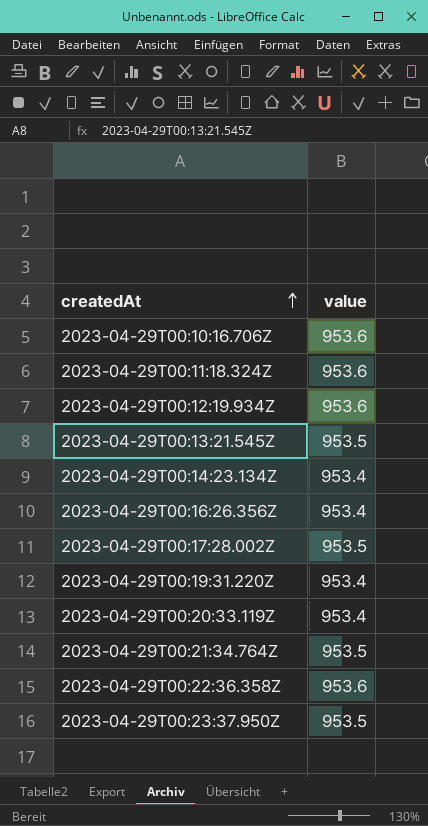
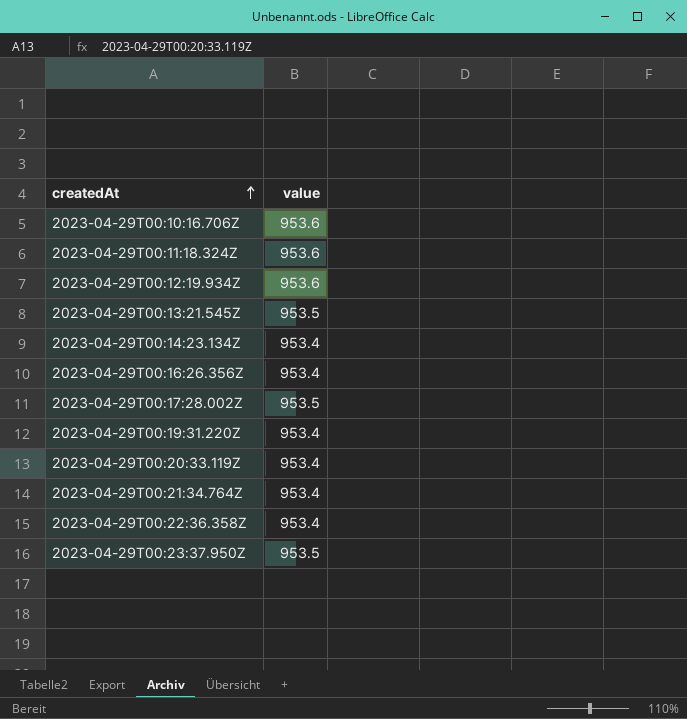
2023-04-29T00:21:34.764Z | value: 953.5 -> 953.4
2023-04-29T00:22:36.358Z | value: 953.6 -> 953.4

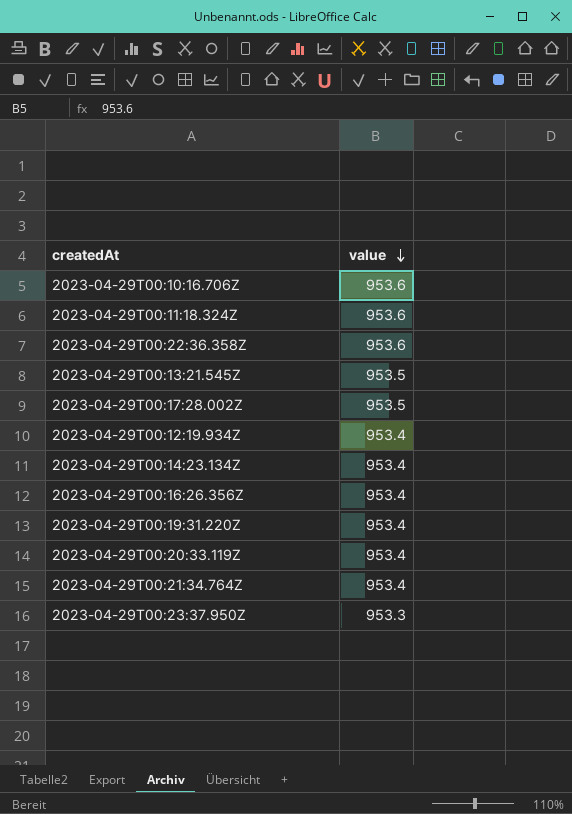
row order: createdAt ascending -> value descending
2023-04-29T00:22:36.358Z | value: 953.4 -> 953.6
2023-04-29T00:12:19.934Z | value: 953.6 -> 953.4
2023-04-29T00:23:37.950Z | value: 953.5 -> 953.3

